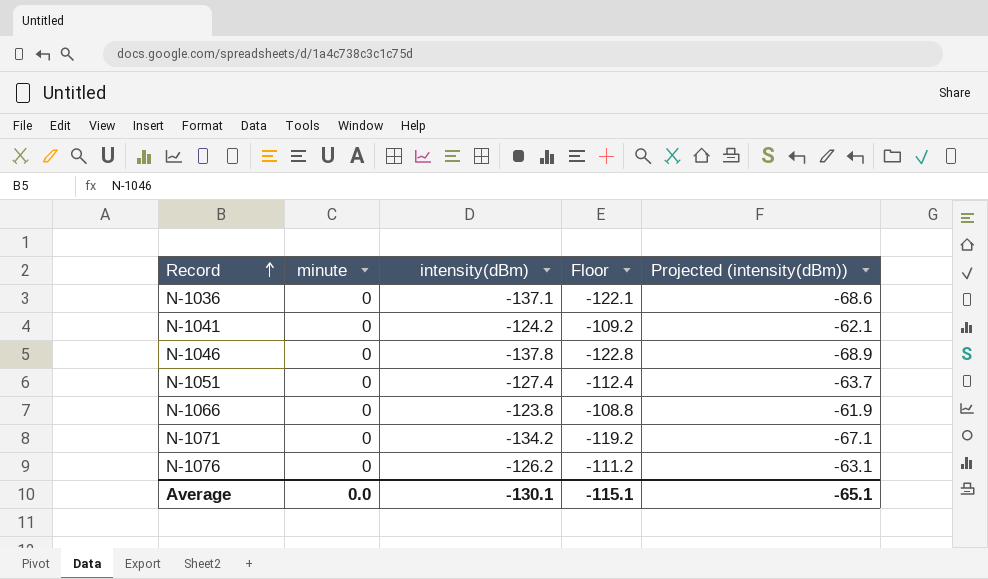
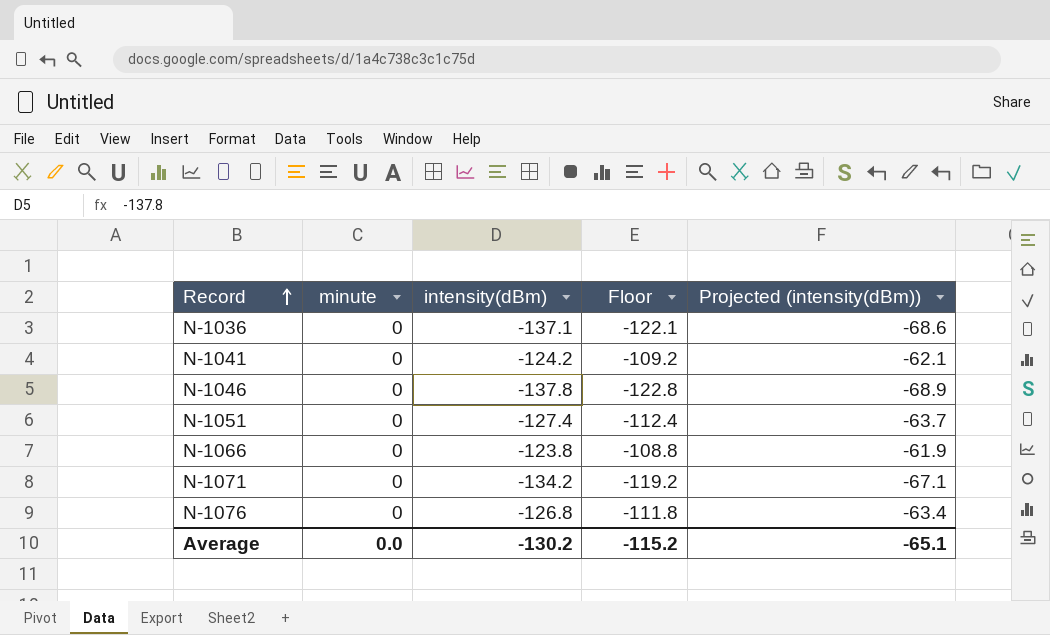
N-1076 | intensity(dBm): -126.2 -> -126.8
N-1076 | Floor: -111.2 -> -111.8
N-1076 | Projected (intensity(dBm)): -63.1 -> -63.4
Average | intensity(dBm): -130.1 -> -130.2
Average | Floor: -115.1 -> -115.2

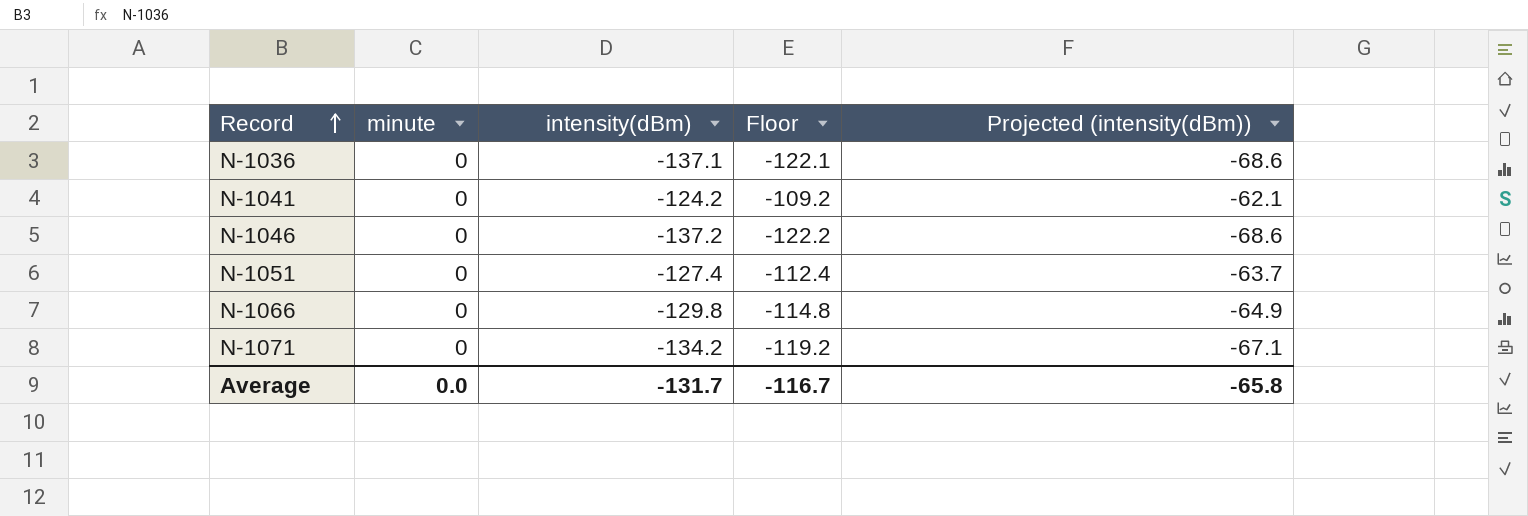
row N-1076: 0 | -126.8 | -111.8 | -63.4 -> none
N-1046 | intensity(dBm): -137.8 -> -137.2
N-1046 | Floor: -122.8 -> -122.2
N-1046 | Projected (intensity(dBm)): -68.9 -> -68.6
N-1066 | intensity(dBm): -123.8 -> -129.8
N-1066 | Floor: -108.8 -> -114.8
N-1066 | Projected (intensity(dBm)): -61.9 -> -64.9
Average | intensity(dBm): -130.2 -> -131.7
Average | Floor: -115.2 -> -116.7
Average | Projected (intensity(dBm)): -65.1 -> -65.8

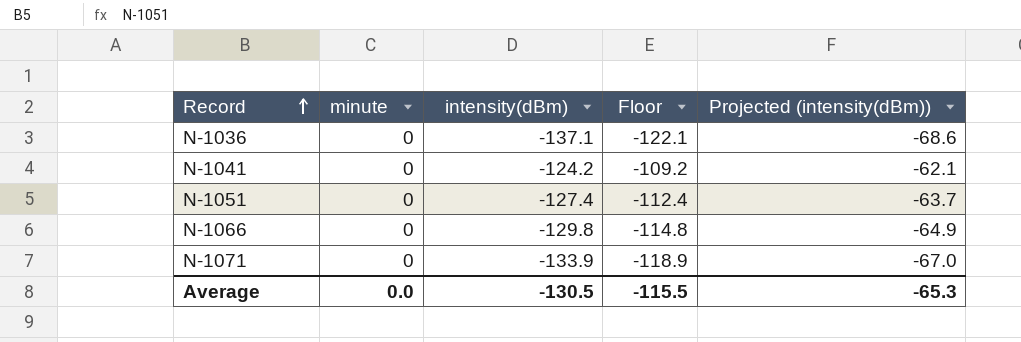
row N-1046: 0 | -137.2 | -122.2 | -68.6 -> none
N-1071 | intensity(dBm): -134.2 -> -133.9
N-1071 | Floor: -119.2 -> -118.9
N-1071 | Projected (intensity(dBm)): -67.1 -> -67.0
Average | intensity(dBm): -131.7 -> -130.5
Average | Floor: -116.7 -> -115.5
Average | Projected (intensity(dBm)): -65.8 -> -65.3

